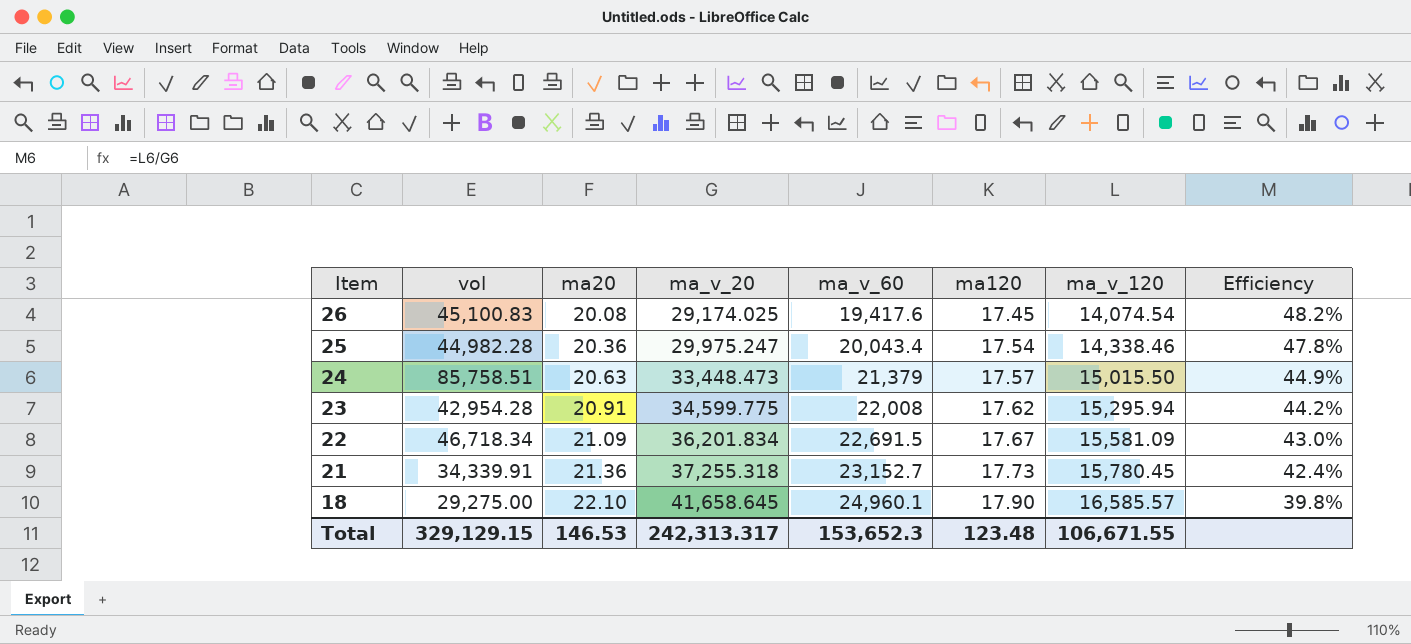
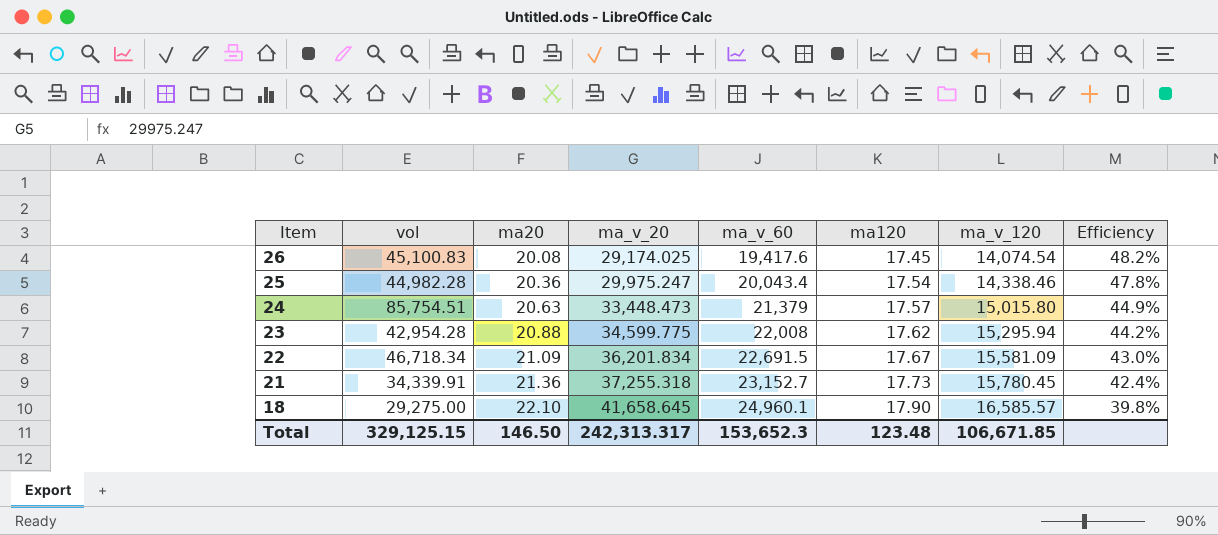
24 | vol: 85,758.51 -> 85,754.51
24 | ma_v_120: 15,015.50 -> 15,015.80
23 | ma20: 20.91 -> 20.88
Total | vol: 329,129.15 -> 329,125.15
Total | ma20: 146.53 -> 146.50
Total | ma_v_120: 106,671.55 -> 106,671.85

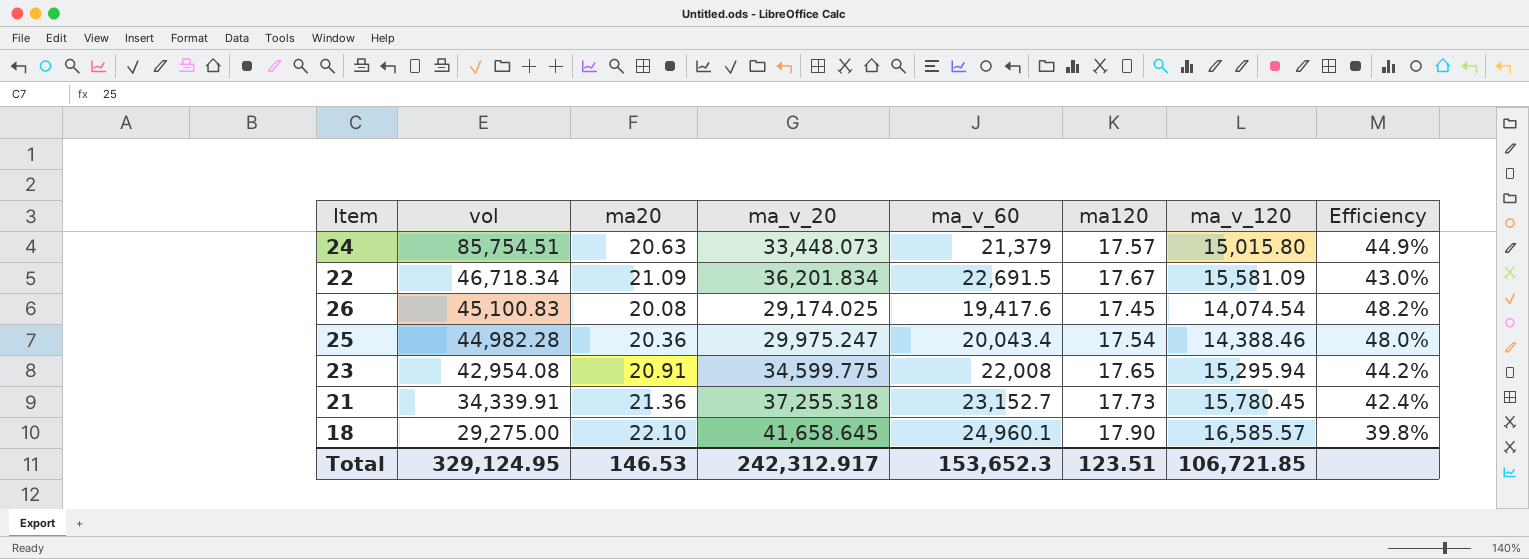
row order: Item descending -> vol descending
24 | ma_v_20: 33,448.473 -> 33,448.073
25 | ma_v_120: 14,338.46 -> 14,388.46
25 | Efficiency: 47.8% -> 48.0%
23 | vol: 42,954.28 -> 42,954.08
23 | ma20: 20.88 -> 20.91
23 | ma120: 17.62 -> 17.65
Total | vol: 329,125.15 -> 329,124.95
Total | ma20: 146.50 -> 146.53
Total | ma_v_20: 242,313.317 -> 242,312.917
Total | ma120: 123.48 -> 123.51
Total | ma_v_120: 106,671.85 -> 106,721.85

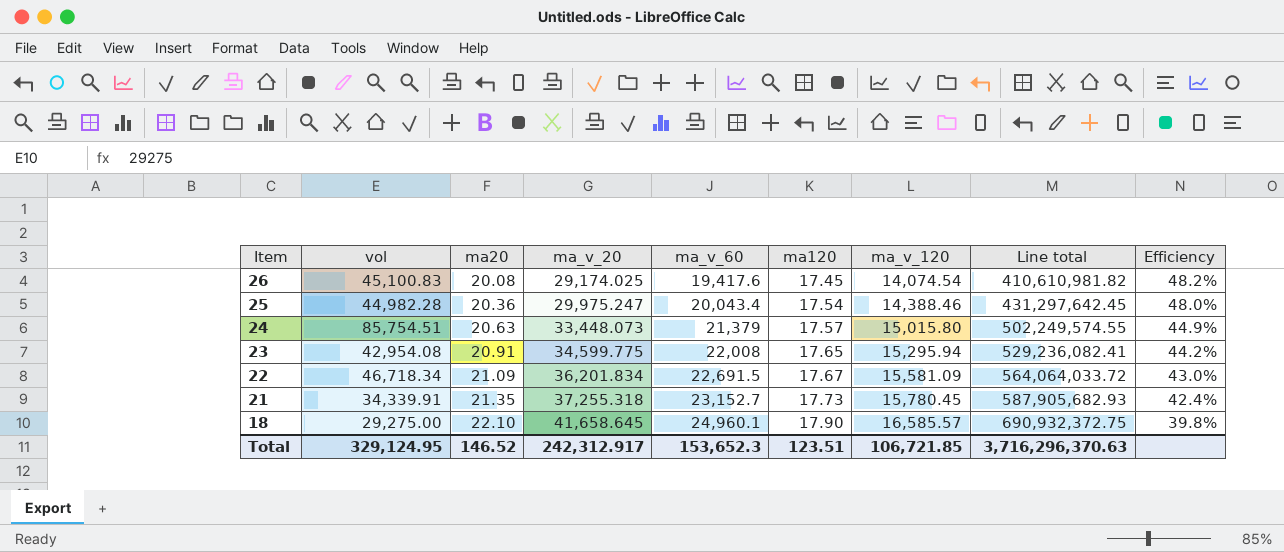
row order: vol descending -> Item descending
column Line total | formula: none -> [ma_v_20] * [ma_v_120]
21 | ma20: 21.36 -> 21.35
Total | ma20: 146.53 -> 146.52

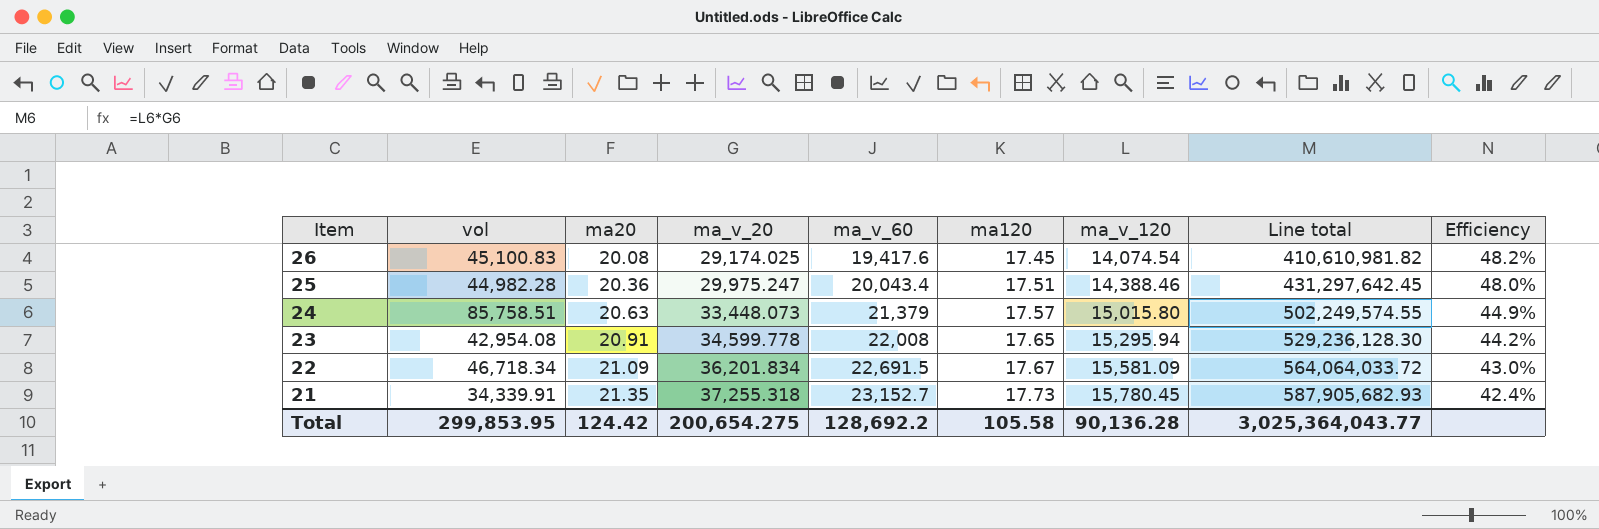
row 18: 29,275.00 | 22.10 | 41,658.645 | 24,960.1 | 17.90 | 16,585.57 | 690,932,372.75 | 39.8% -> none
25 | ma120: 17.54 -> 17.51
24 | vol: 85,754.51 -> 85,758.51
23 | ma_v_20: 34,599.775 -> 34,599.778
23 | Line total: 529,236,082.41 -> 529,236,128.30
Total | vol: 329,124.95 -> 299,853.95
Total | ma20: 146.52 -> 124.42
Total | ma_v_20: 242,312.917 -> 200,654.275
Total | ma_v_60: 153,652.3 -> 128,692.2
Total | ma120: 123.51 -> 105.58
Total | ma_v_120: 106,721.85 -> 90,136.28
Total | Line total: 3,716,296,370.63 -> 3,025,364,043.77

